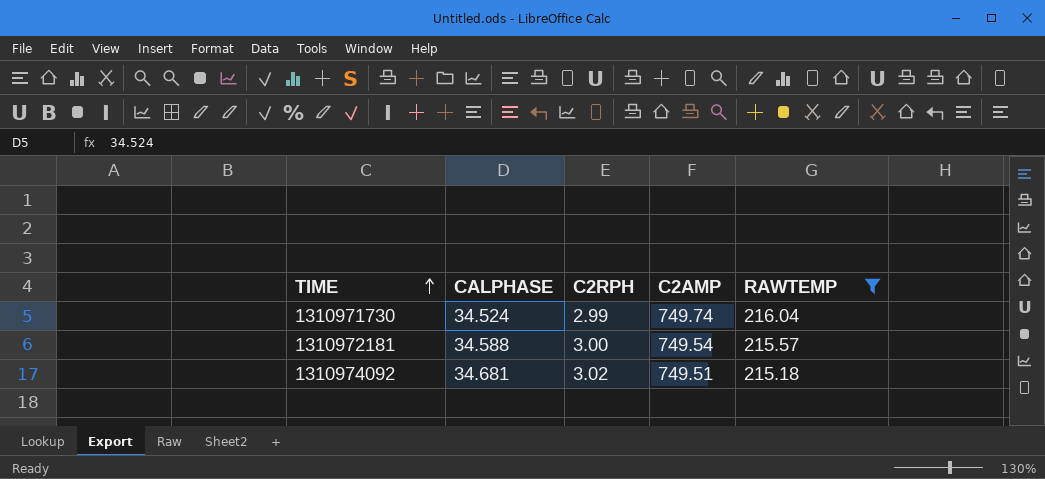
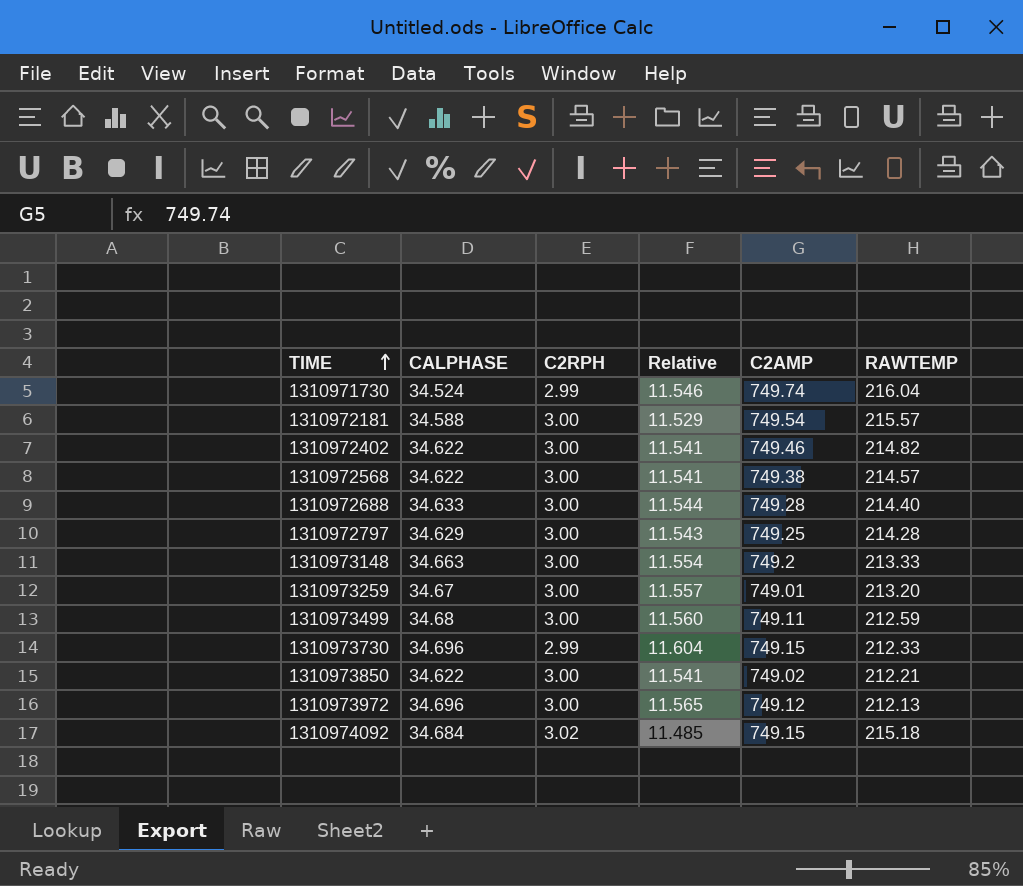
filter: RAWTEMP >= 215.18 -> none
column Relative | formula: none -> [CALPHASE] / [C2RPH]
1310974092 | CALPHASE: 34.681 -> 34.684
1310974092 | C2AMP: 749.51 -> 749.15

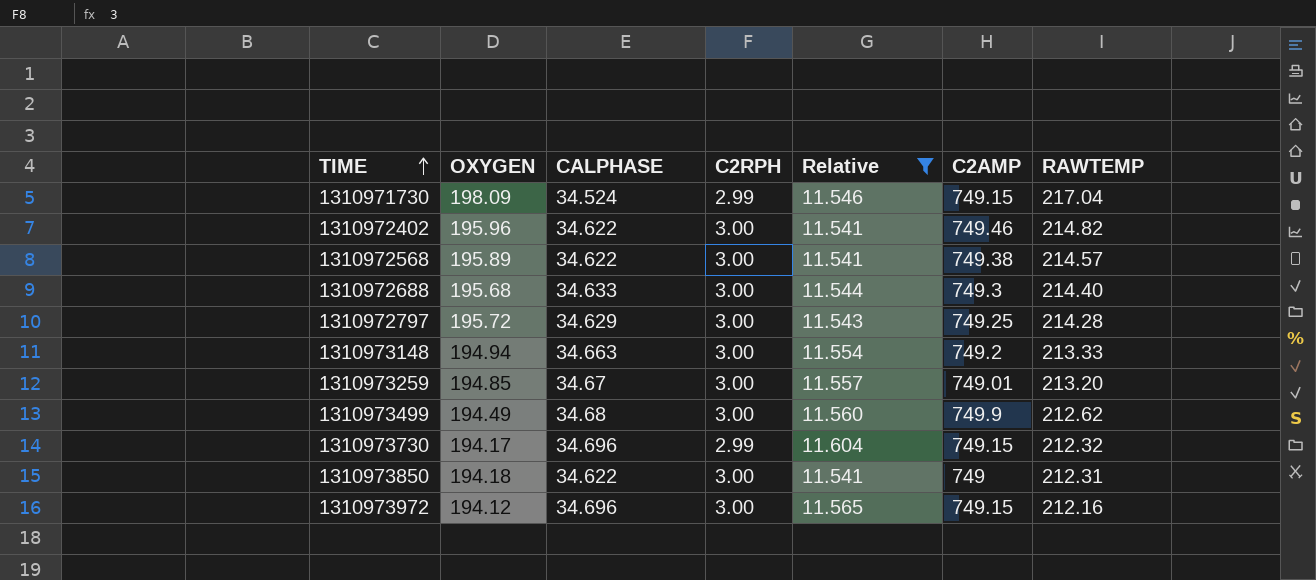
filter: none -> Relative >= 11.541
column OXYGEN | position: none -> 2
1310971730 | C2AMP: 749.74 -> 749.15
1310971730 | RAWTEMP: 216.04 -> 217.04
1310972688 | C2AMP: 749.28 -> 749.3
1310973499 | C2AMP: 749.11 -> 749.9
1310973499 | RAWTEMP: 212.59 -> 212.62
1310973730 | RAWTEMP: 212.33 -> 212.32
1310973850 | C2AMP: 749.02 -> 749
1310973850 | RAWTEMP: 212.21 -> 212.31
1310973972 | C2AMP: 749.12 -> 749.15
1310973972 | RAWTEMP: 212.13 -> 212.16

